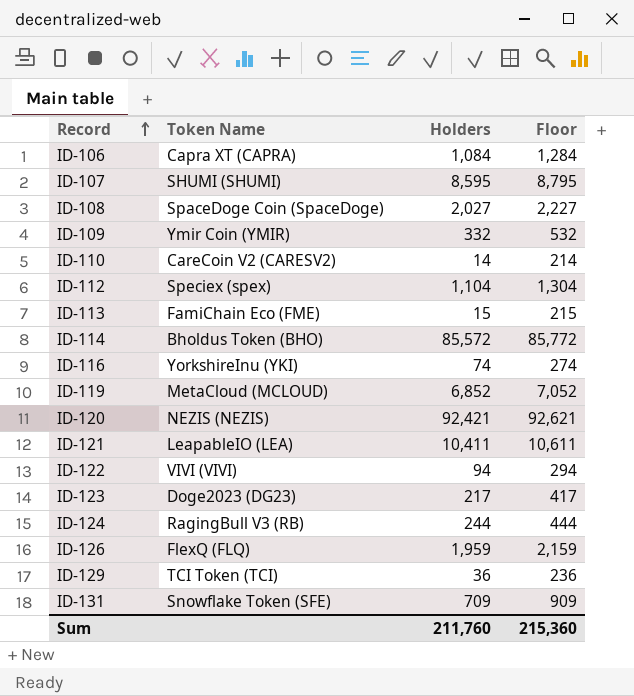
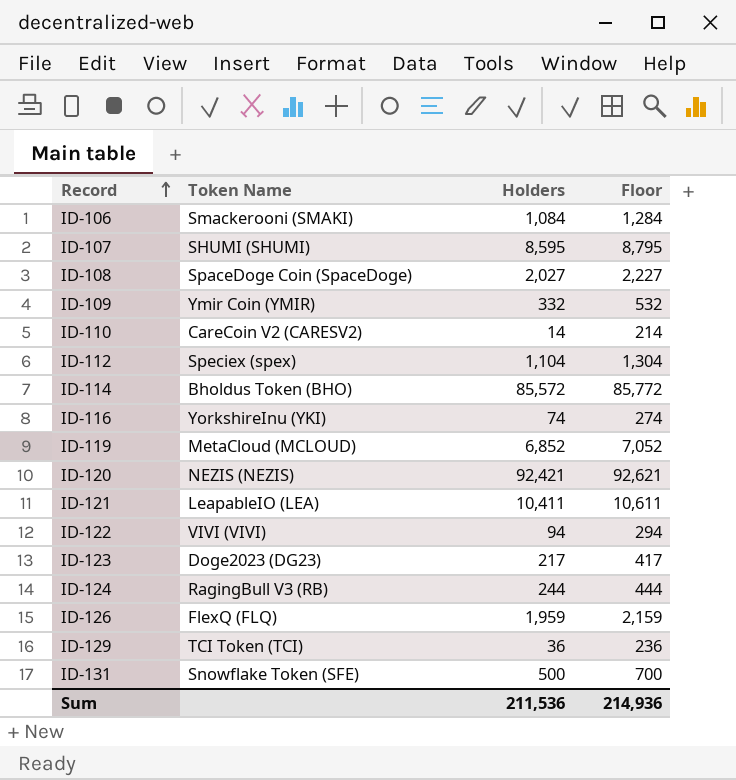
row ID-113: FamiChain Eco (FME) | 15 | 215 -> none
ID-106 | Token Name: Capra XT (CAPRA) -> Smackerooni (SMAKI)
ID-131 | Holders: 709 -> 500
ID-131 | Floor: 909 -> 700
Sum | Holders: 211,760 -> 211,536
Sum | Floor: 215,360 -> 214,936

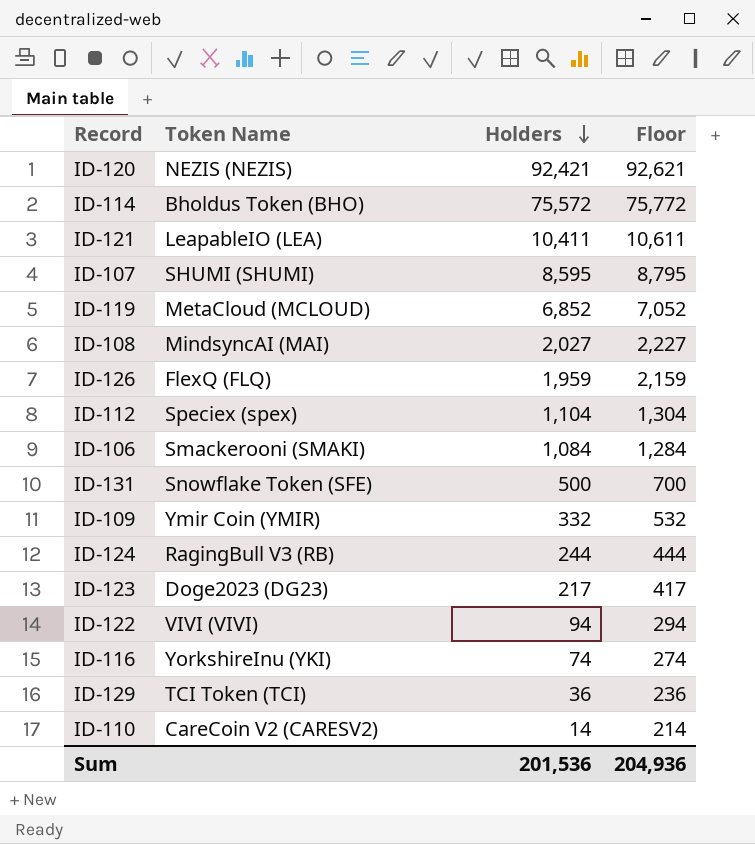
row order: Record ascending -> Holders descending
ID-114 | Holders: 85,572 -> 75,572
ID-114 | Floor: 85,772 -> 75,772
ID-108 | Token Name: SpaceDoge Coin (SpaceDoge) -> MindsyncAI (MAI)
Sum | Holders: 211,536 -> 201,536
Sum | Floor: 214,936 -> 204,936

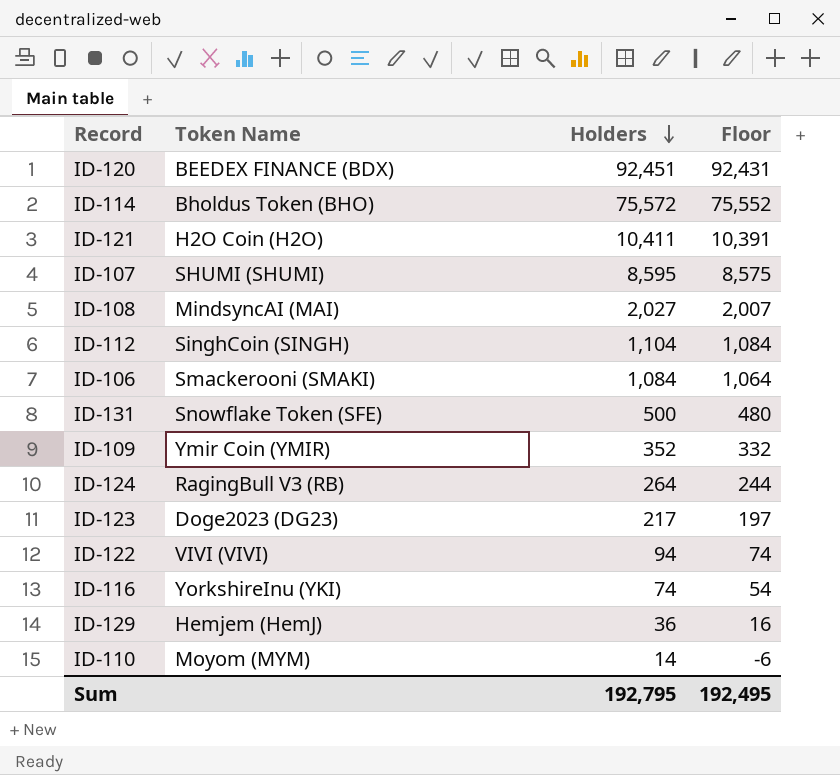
column Floor | formula: [Holders] + 200 -> [Holders] - 20
row ID-119: MetaCloud (MCLOUD) | 6,852 | 7,052 -> none
row ID-126: FlexQ (FLQ) | 1,959 | 2,159 -> none
ID-120 | Token Name: NEZIS (NEZIS) -> BEEDEX FINANCE (BDX)
ID-120 | Holders: 92,421 -> 92,451
ID-121 | Token Name: LeapableIO (LEA) -> H2O Coin (H2O)
ID-112 | Token Name: Speciex (spex) -> SinghCoin (SINGH)
ID-109 | Holders: 332 -> 352
ID-124 | Holders: 244 -> 264
ID-129 | Token Name: TCI Token (TCI) -> Hemjem (HemJ)
ID-110 | Token Name: CareCoin V2 (CARESV2) -> Moyom (MYM)
Sum | Holders: 201,536 -> 192,795
Sum | Floor: 204,936 -> 192,495

